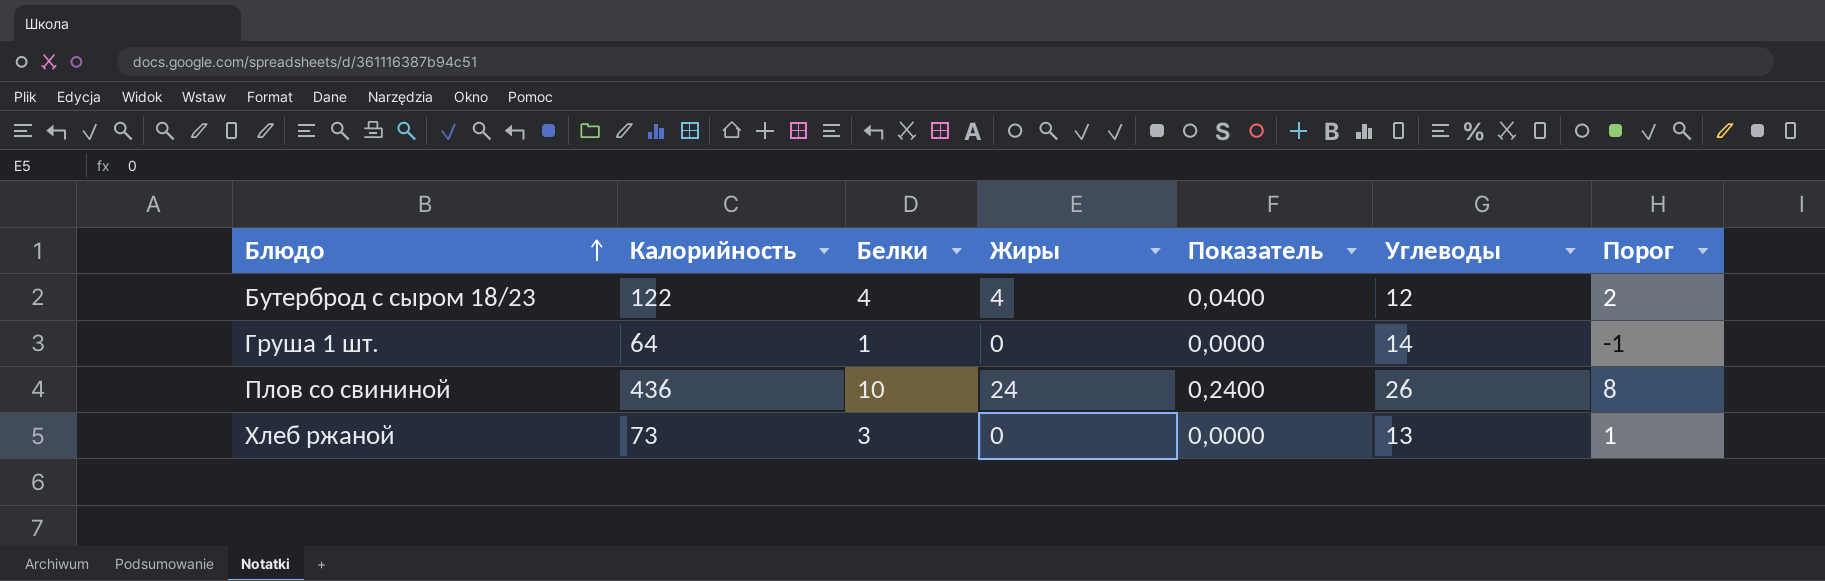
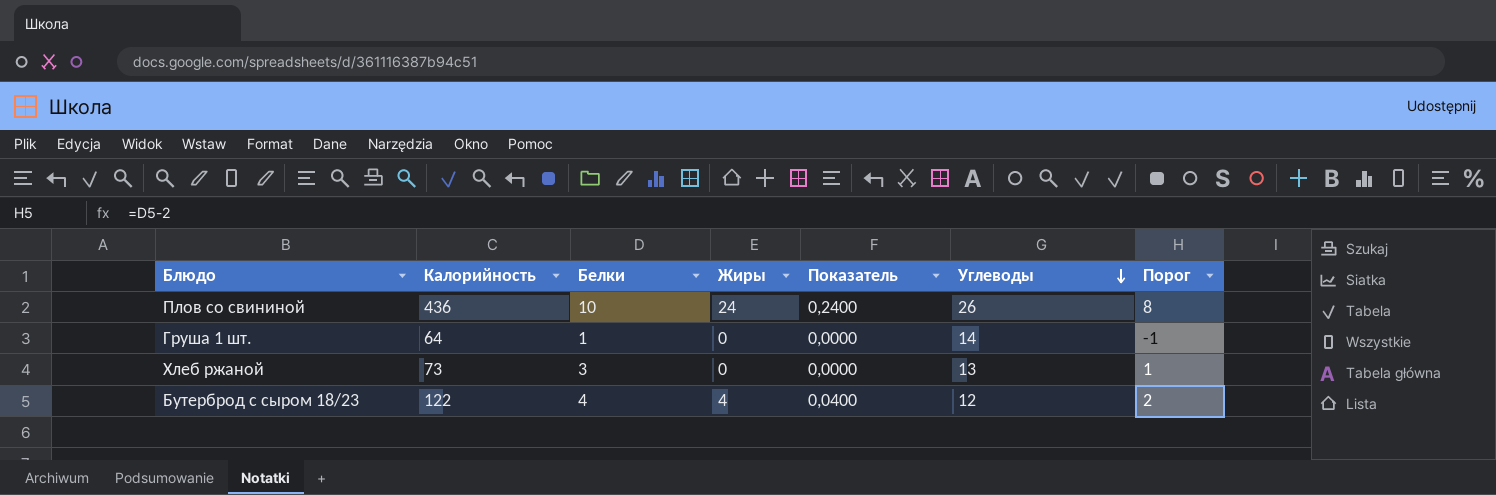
row order: Блюдо ascending -> Углеводы descending

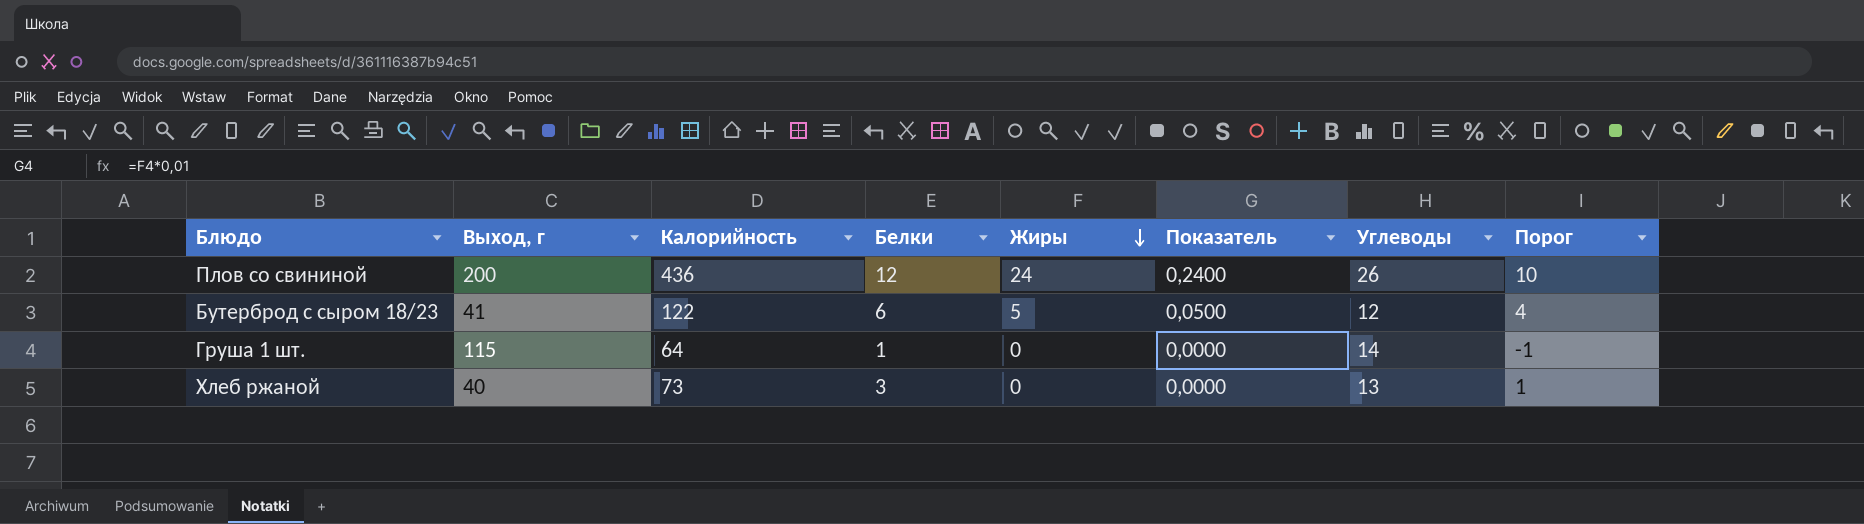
row order: Углеводы descending -> Жиры descending
column Выход, г | position: none -> 2
Плов со свининой | Белки: 10 -> 12
Плов со свининой | Порог: 8 -> 10
Бутерброд с сыром 18/23 | Белки: 4 -> 6
Бутерброд с сыром 18/23 | Жиры: 4 -> 5
Бутерброд с сыром 18/23 | Показатель: 0,0400 -> 0,0500
Бутерброд с сыром 18/23 | Порог: 2 -> 4

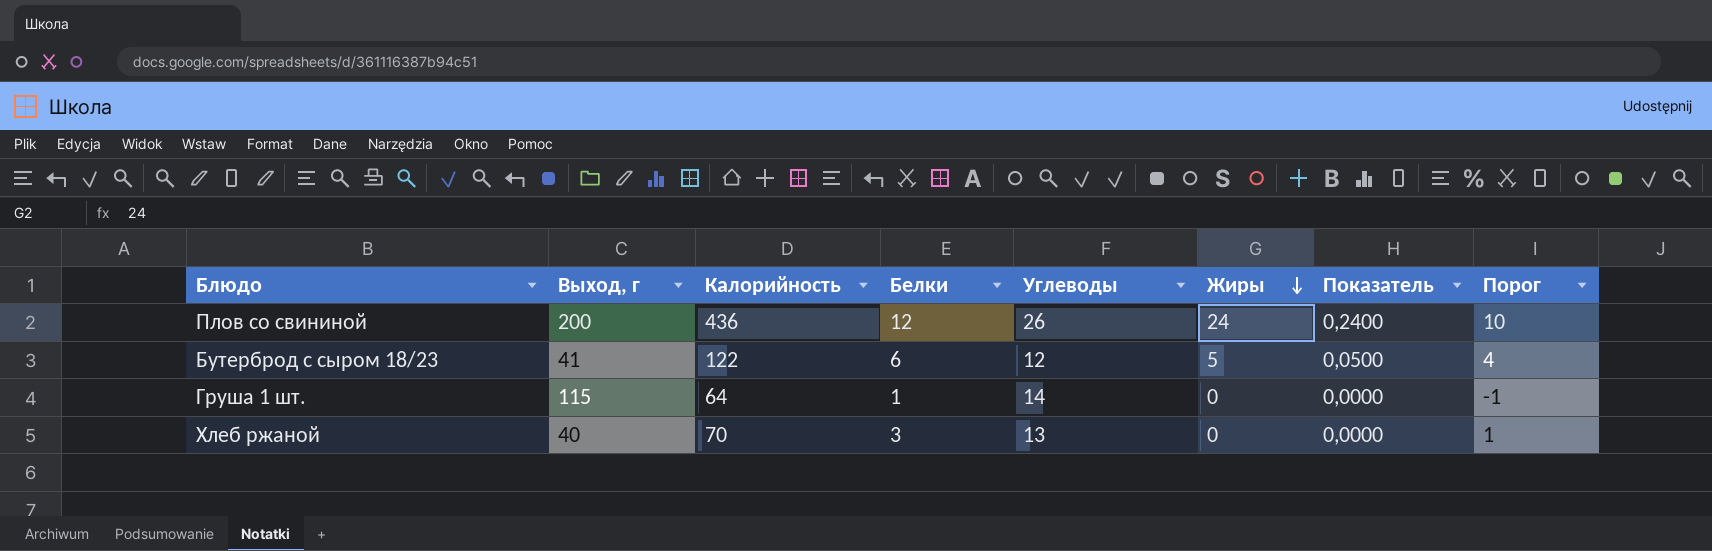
column Углеводы | position: 7 -> 5
Хлеб ржаной | Калорийность: 73 -> 70

